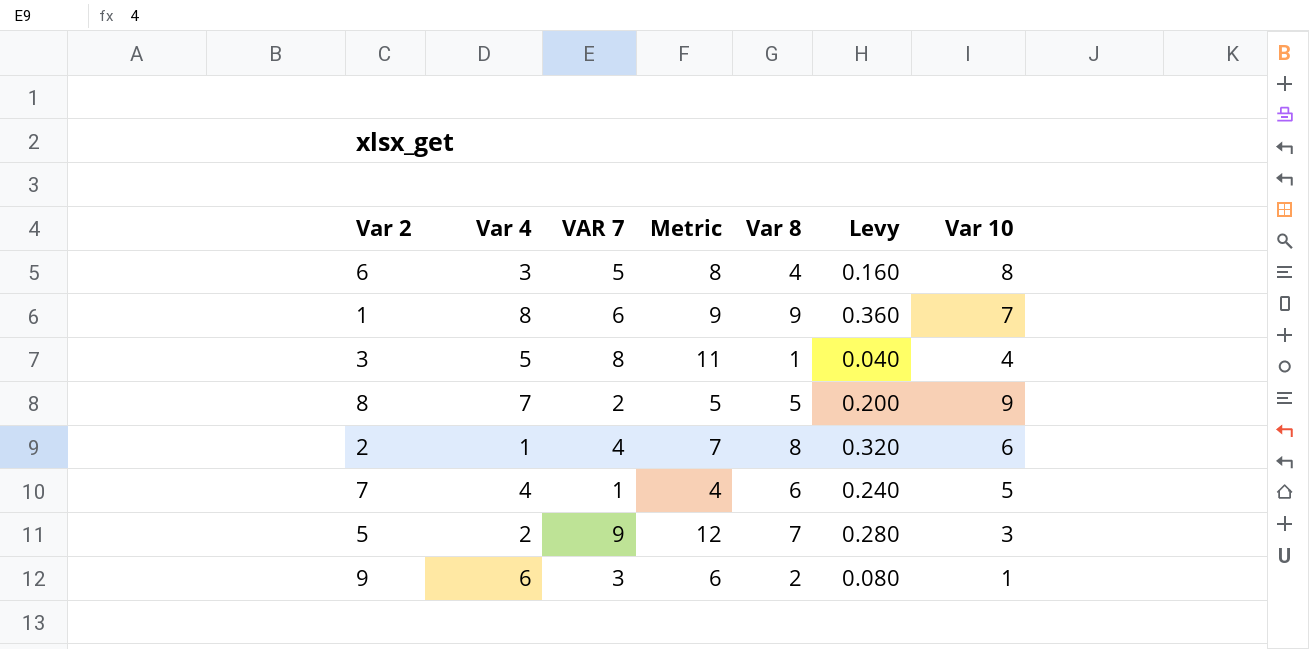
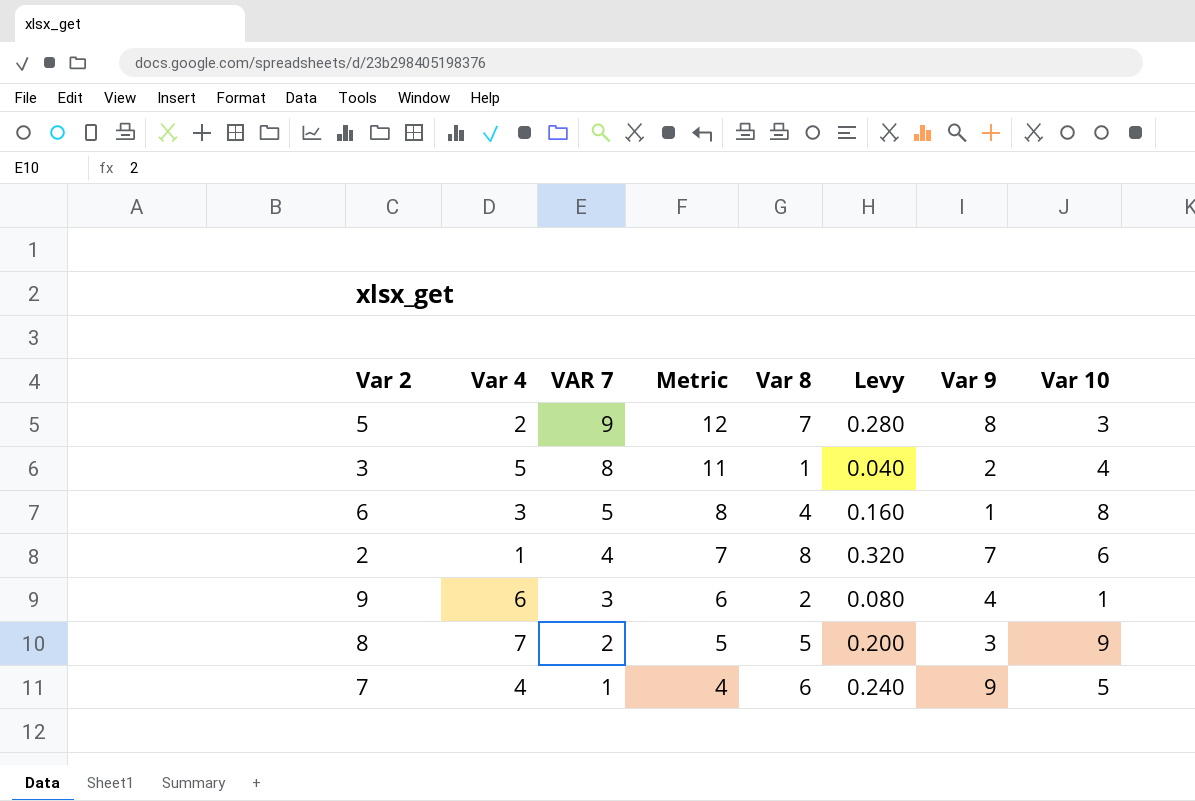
row order: none -> VAR 7 descending
column Var 9 | position: none -> 7
row 1: 8 | 6 | 9 | 9 | 0.360 | 7 -> none

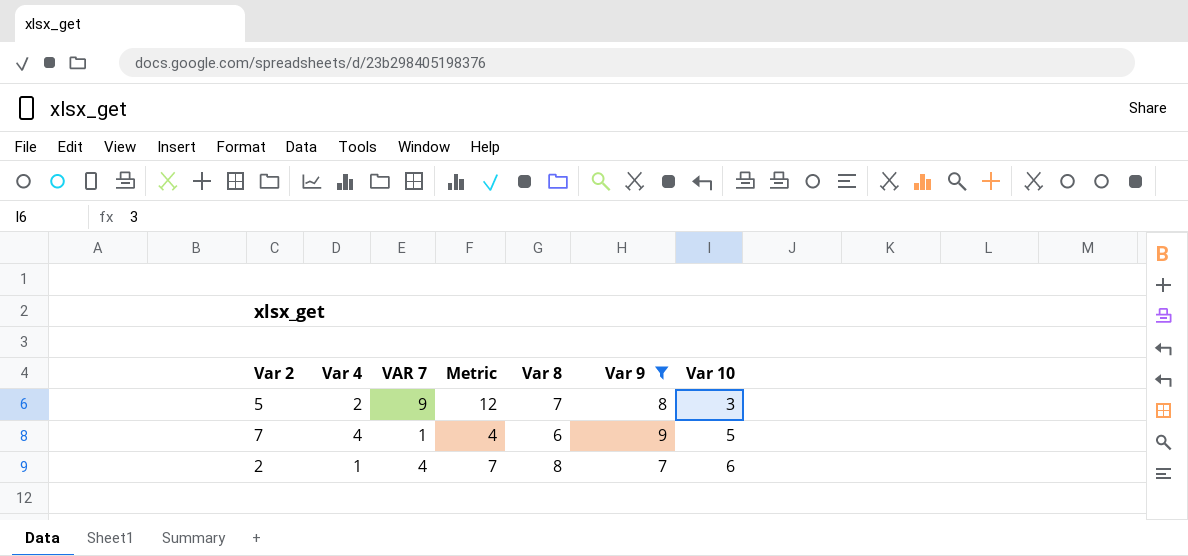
filter: none -> Var 9 >= 7
row order: VAR 7 descending -> Var 10 ascending
column Levy | formula: [Var 8] * 0.04 -> none

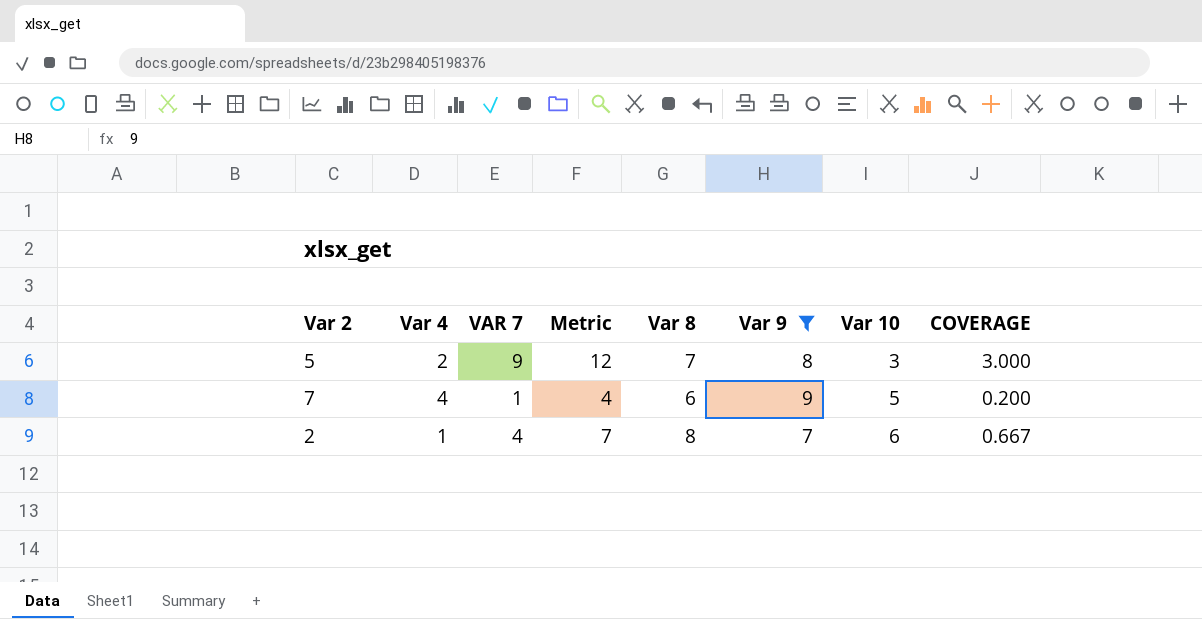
column COVERAGE | formula: none -> [VAR 7] / [Var 10]

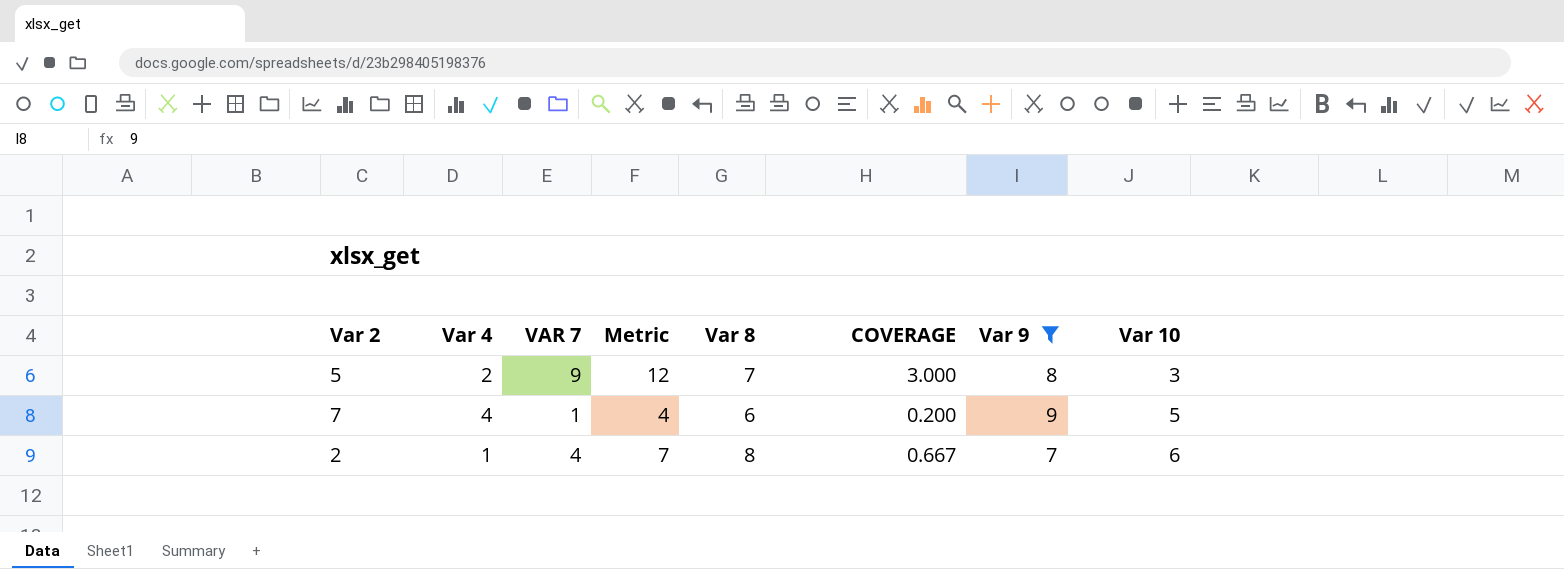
column COVERAGE | position: 8 -> 6

